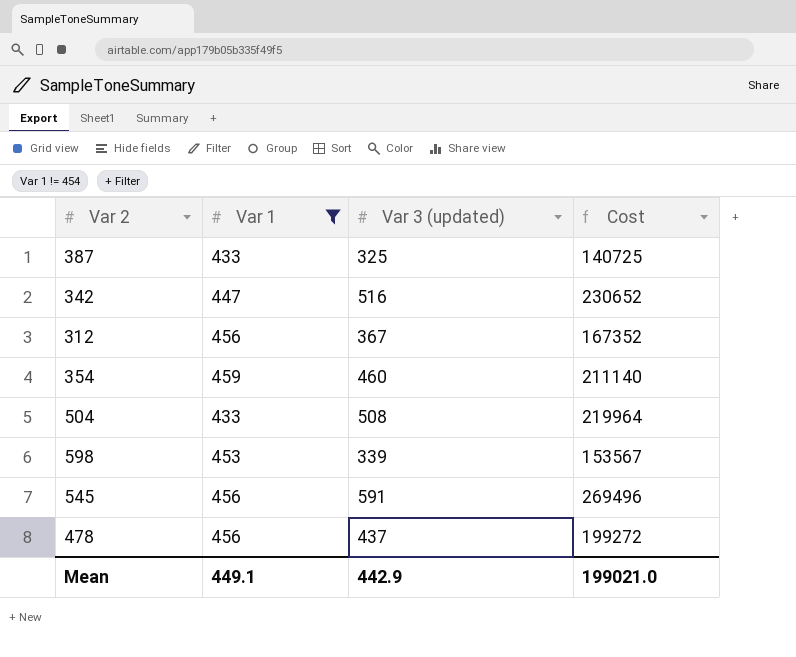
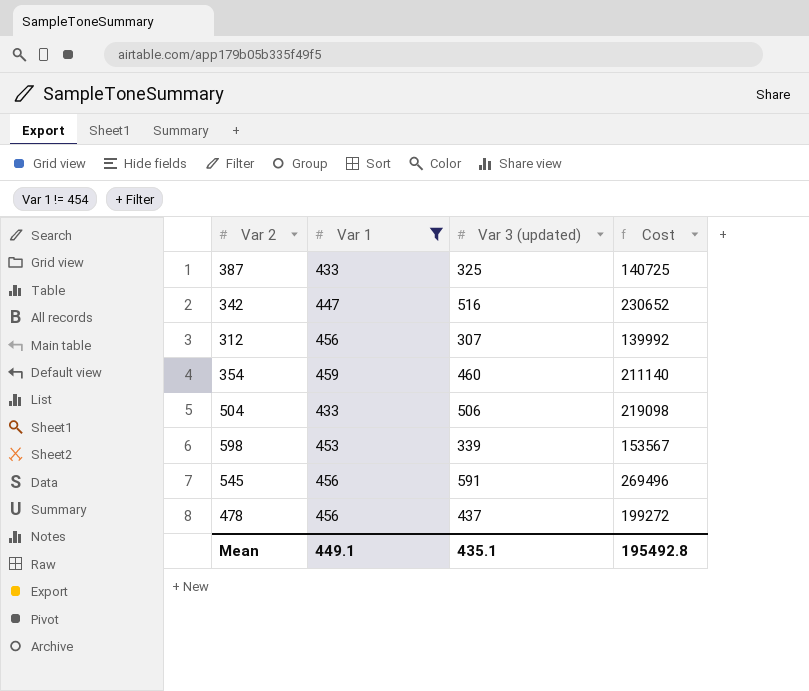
312 | Var 3 (updated): 367 -> 307
312 | Cost: 167352 -> 139992
504 | Var 3 (updated): 508 -> 506
504 | Cost: 219964 -> 219098
Mean | Var 3 (updated): 442.9 -> 435.1
Mean | Cost: 199021.0 -> 195492.8

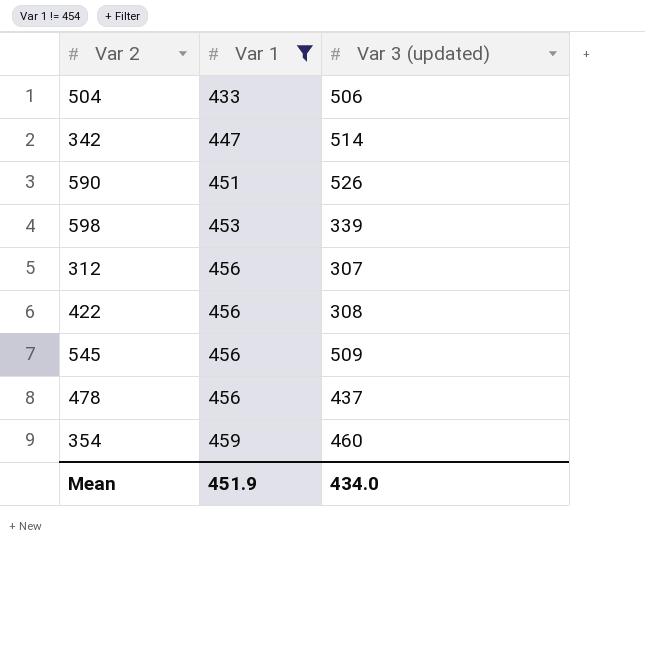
row order: none -> Var 1 ascending
column Cost | formula: [Var 1] * [Var 3 (updated)] -> none
row 387: 433 | 325 | 140725 -> none
342 | Var 3 (updated): 516 -> 514
row 590: none -> 451 | 526
row 422: none -> 456 | 308
545 | Var 3 (updated): 591 -> 509
Mean | Var 1: 449.1 -> 451.9
Mean | Var 3 (updated): 435.1 -> 434.0

